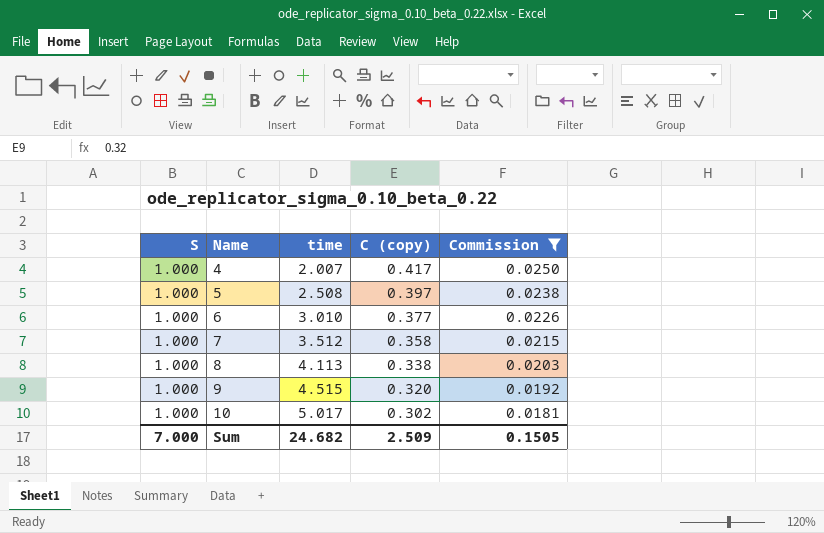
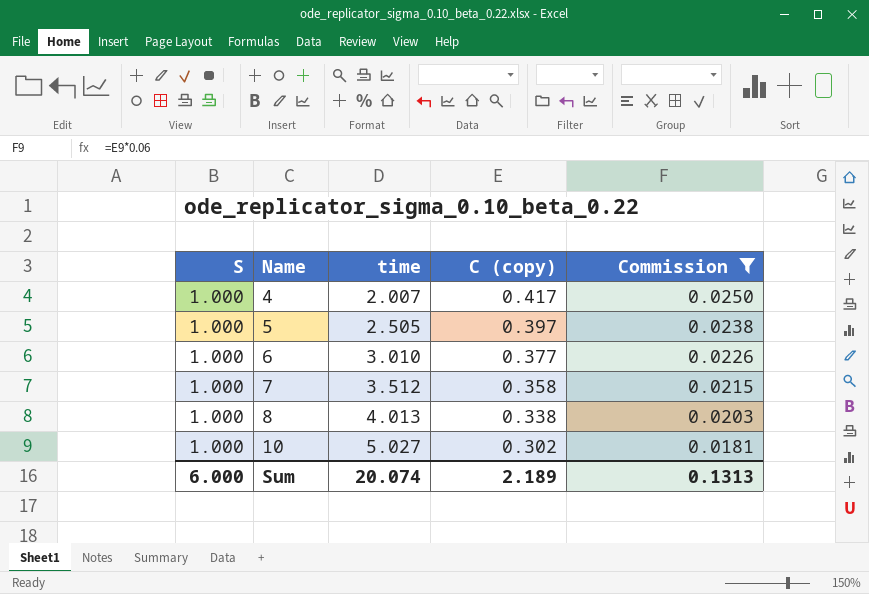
row 9: 1.000 | 4.515 | 0.320 | 0.0192 -> none
5 | time: 2.508 -> 2.505
8 | time: 4.113 -> 4.013
10 | time: 5.017 -> 5.027
Sum | S: 7.000 -> 6.000
Sum | time: 24.682 -> 20.074
Sum | C (copy): 2.509 -> 2.189
Sum | Commission: 0.1505 -> 0.1313

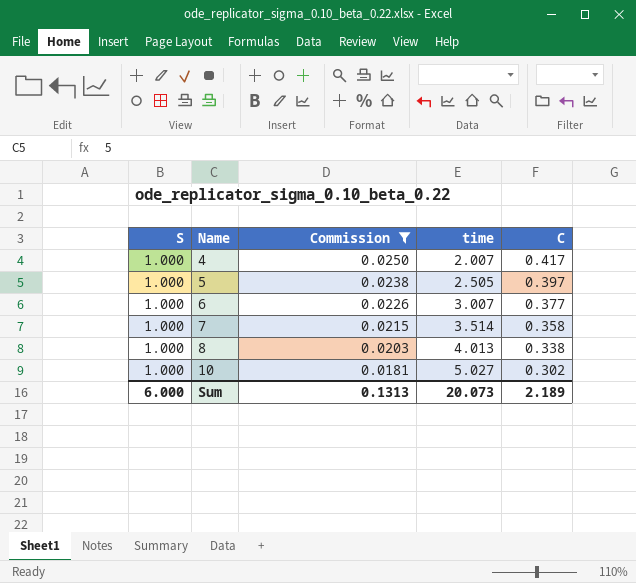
column Commission | position: 5 -> 3
column name: C (copy) -> C
6 | time: 3.010 -> 3.007
7 | time: 3.512 -> 3.514
Sum | time: 20.074 -> 20.073

